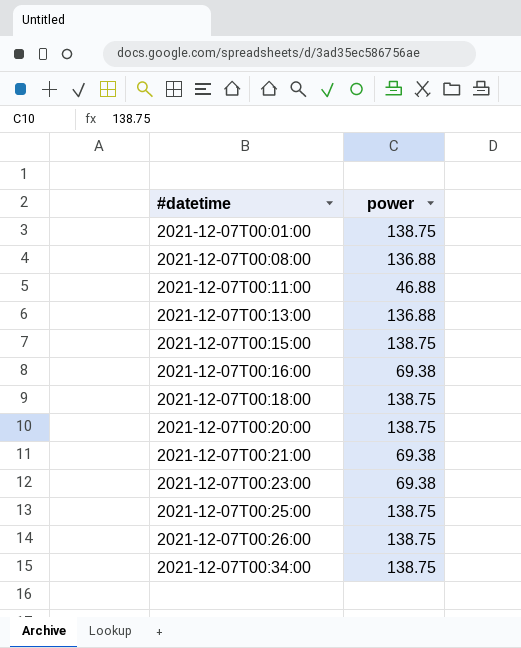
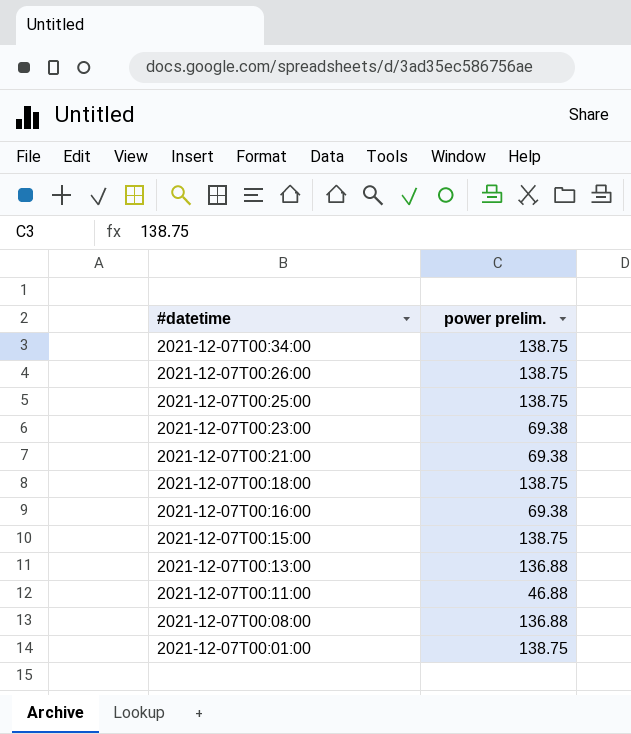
row order: #datetime ascending -> #datetime descending
column name: power -> power prelim.
row 2021-12-07T00:20:00: 138.75 -> none

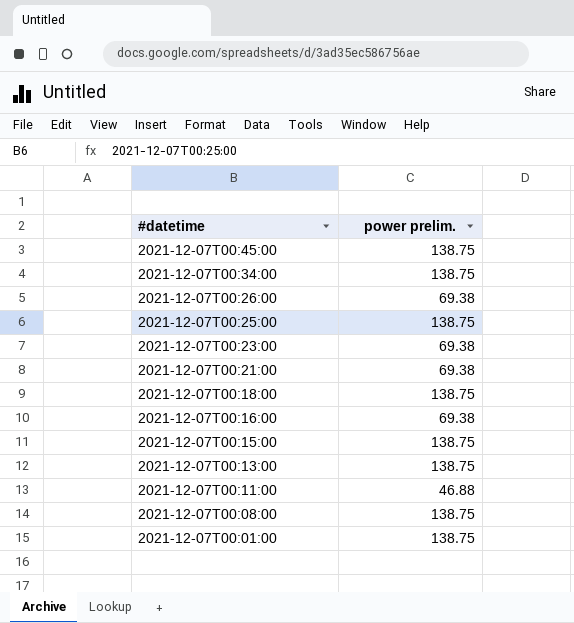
row 2021-12-07T00:45:00: none -> 138.75
2021-12-07T00:26:00 | power prelim.: 138.75 -> 69.38
2021-12-07T00:13:00 | power prelim.: 136.88 -> 138.75
2021-12-07T00:08:00 | power prelim.: 136.88 -> 138.75

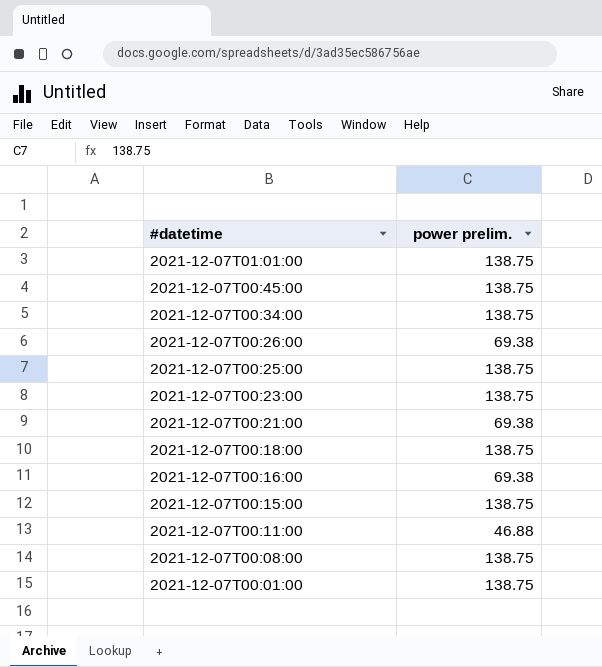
row 2021-12-07T00:13:00: 138.75 -> none
row 2021-12-07T01:01:00: none -> 138.75
2021-12-07T00:23:00 | power prelim.: 69.38 -> 138.75

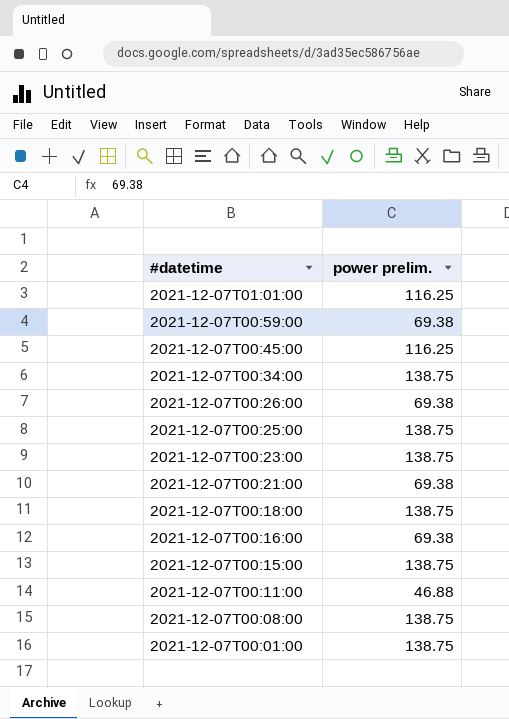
2021-12-07T01:01:00 | power prelim.: 138.75 -> 116.25
row 2021-12-07T00:59:00: none -> 69.38
2021-12-07T00:45:00 | power prelim.: 138.75 -> 116.25

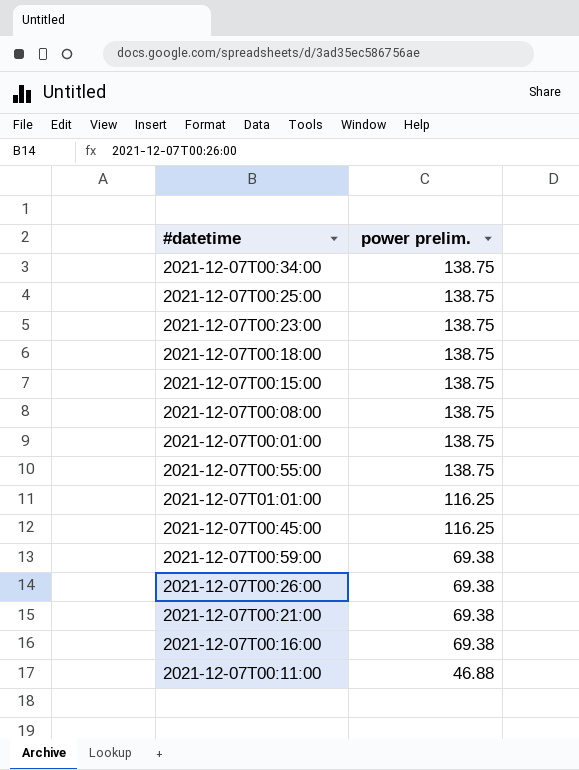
row order: #datetime descending -> power prelim. descending
row 2021-12-07T00:55:00: none -> 138.75

